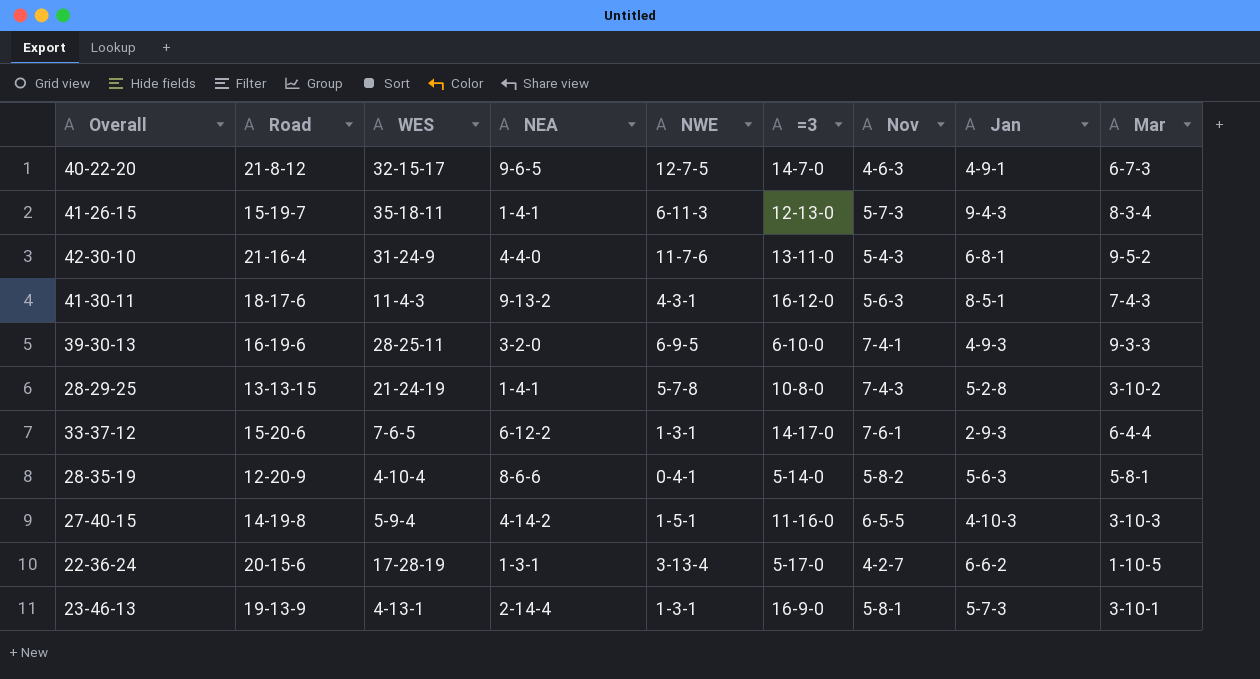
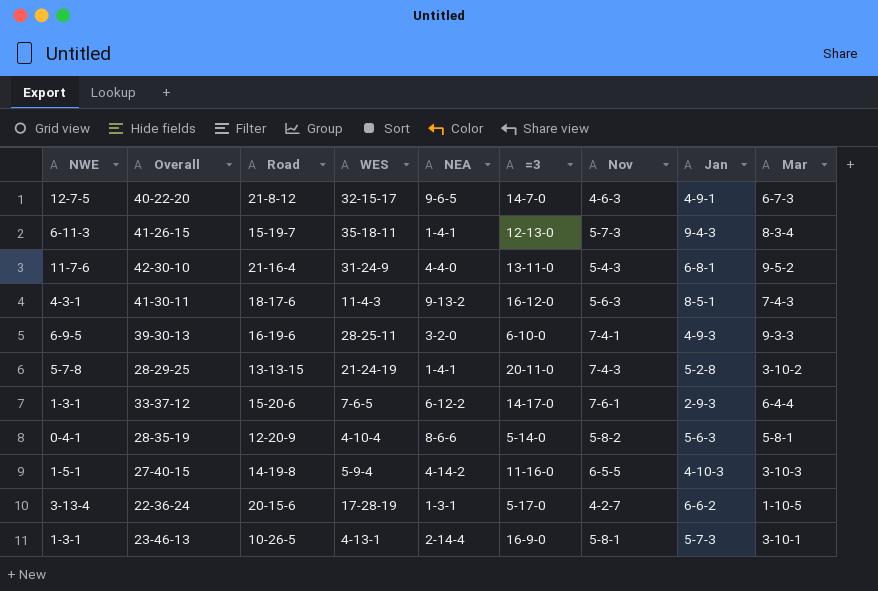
column NWE | position: 5 -> 1
28-29-25 | =3: 10-8-0 -> 20-11-0
23-46-13 | Road: 19-13-9 -> 10-26-5

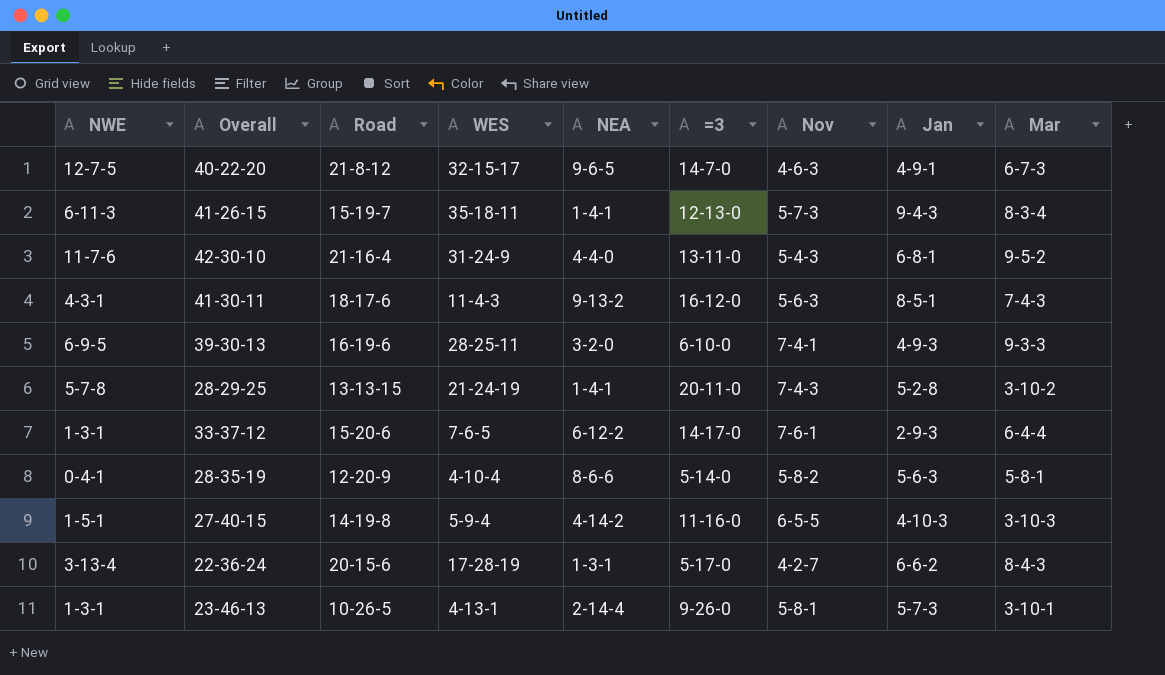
22-36-24 | Mar: 1-10-5 -> 8-4-3
23-46-13 | =3: 16-9-0 -> 9-26-0

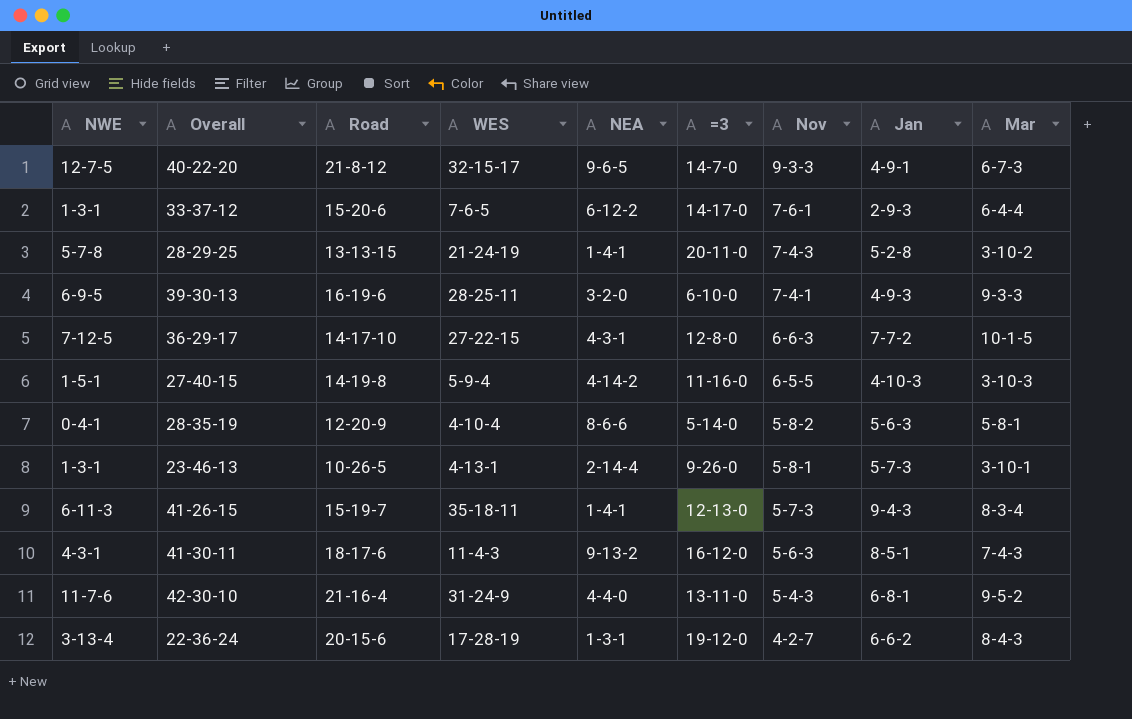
row order: none -> Nov descending
40-22-20 | Nov: 4-6-3 -> 9-3-3
row 36-29-17: none -> 7-12-5 | 14-17-10 | 27-22-15 | 4-3-1 | 12-8-0 | 6-6-3 | 7-7-2 | 10-1-5
22-36-24 | =3: 5-17-0 -> 19-12-0

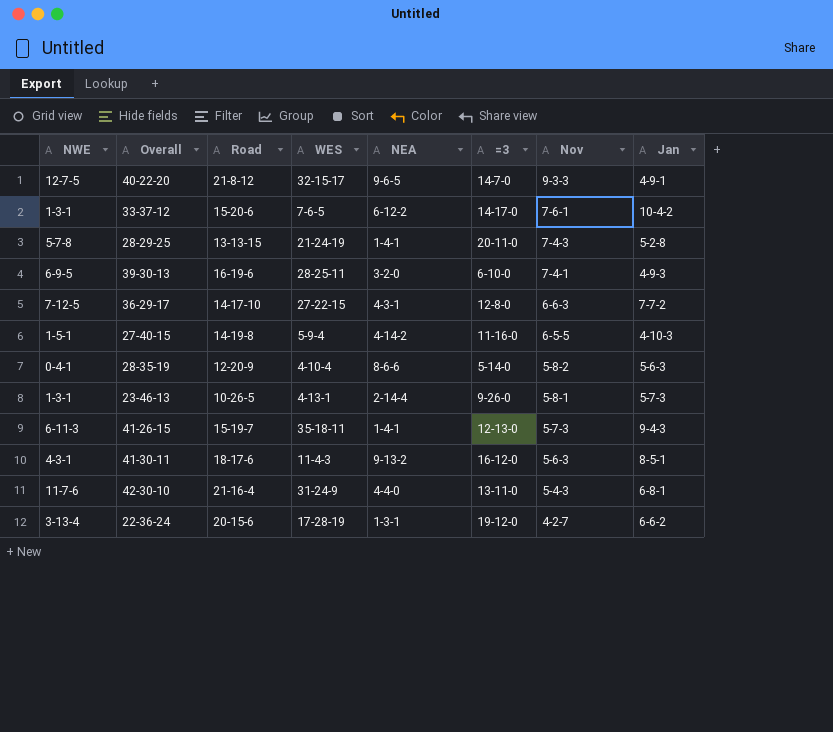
column Mar | position: 9 -> none
33-37-12 | Jan: 2-9-3 -> 10-4-2

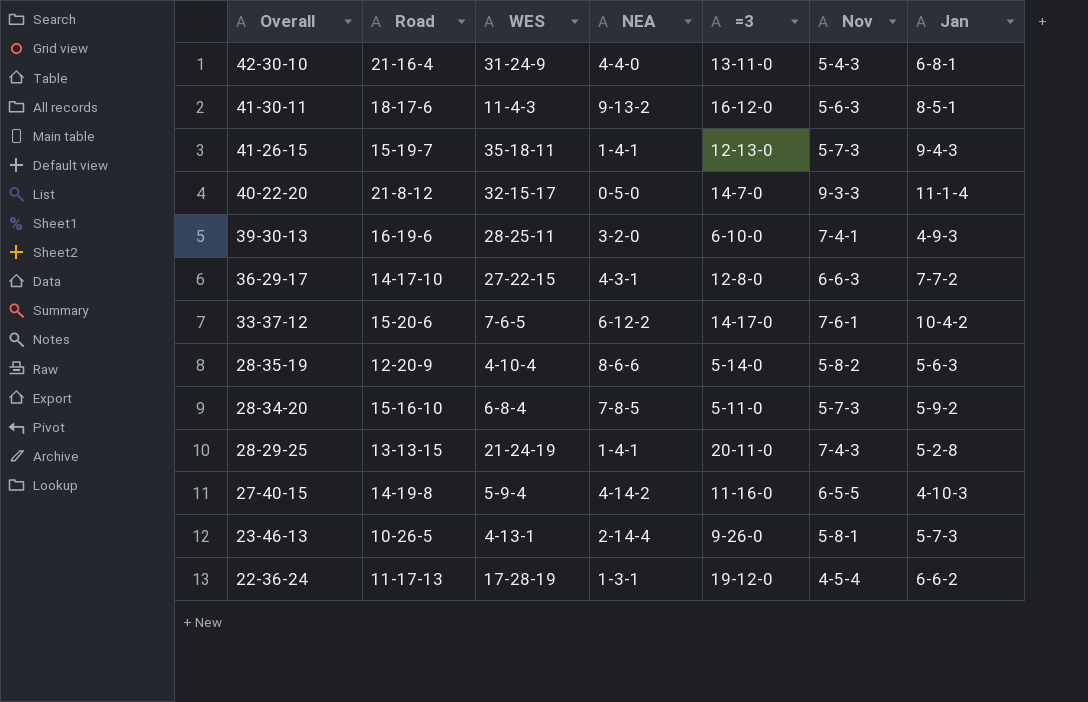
row order: Nov descending -> Overall descending
column NWE | position: 1 -> none
40-22-20 | NEA: 9-6-5 -> 0-5-0
40-22-20 | Jan: 4-9-1 -> 11-1-4
row 28-34-20: none -> 15-16-10 | 6-8-4 | 7-8-5 | 5-11-0 | 5-7-3 | 5-9-2
22-36-24 | Road: 20-15-6 -> 11-17-13
22-36-24 | Nov: 4-2-7 -> 4-5-4

